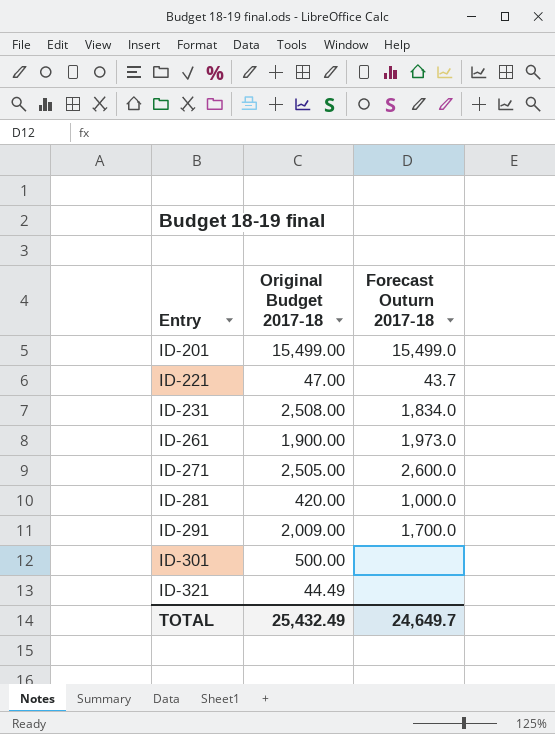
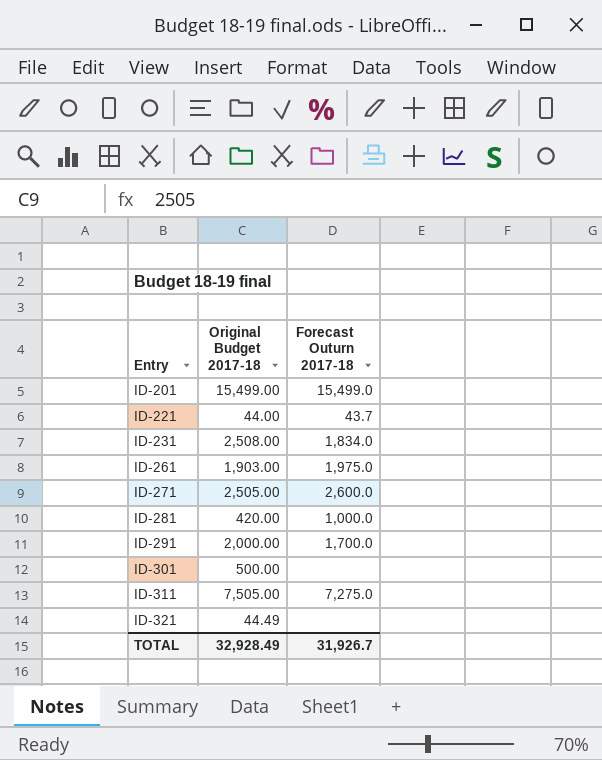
ID-221 | Original Budget 2017-18: 47.00 -> 44.00
ID-261 | Original Budget 2017-18: 1,900.00 -> 1,903.00
ID-261 | Forecast Outurn 2017-18: 1,973.0 -> 1,975.0
ID-291 | Original Budget 2017-18: 2,009.00 -> 2,000.00
row ID-311: none -> 7,505.00 | 7,275.0
TOTAL | Original Budget 2017-18: 25,432.49 -> 32,928.49
TOTAL | Forecast Outurn 2017-18: 24,649.7 -> 31,926.7

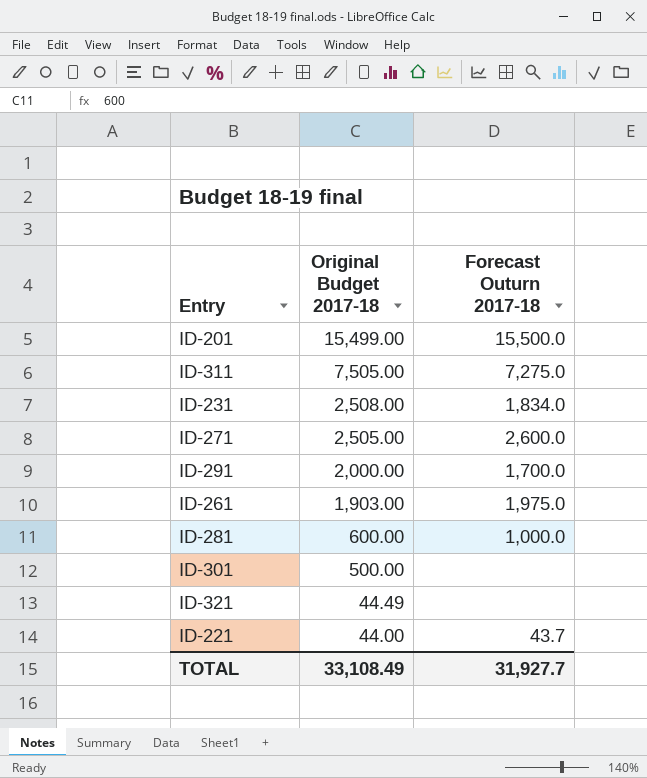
row order: Entry ascending -> Original Budget 2017-18 descending
ID-201 | Forecast Outurn 2017-18: 15,499.0 -> 15,500.0
ID-281 | Original Budget 2017-18: 420.00 -> 600.00
TOTAL | Original Budget 2017-18: 32,928.49 -> 33,108.49
TOTAL | Forecast Outurn 2017-18: 31,926.7 -> 31,927.7

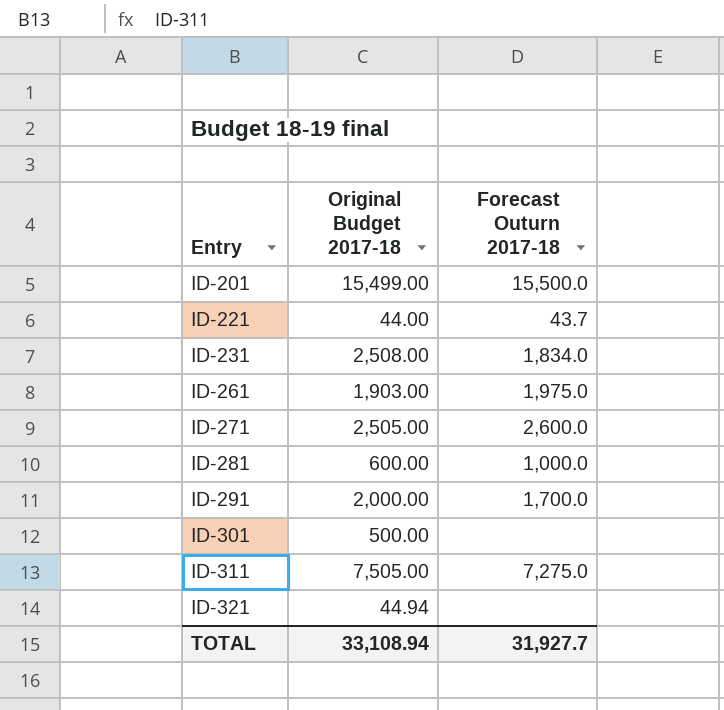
row order: Original Budget 2017-18 descending -> Entry ascending
ID-321 | Original Budget 2017-18: 44.49 -> 44.94
TOTAL | Original Budget 2017-18: 33,108.49 -> 33,108.94

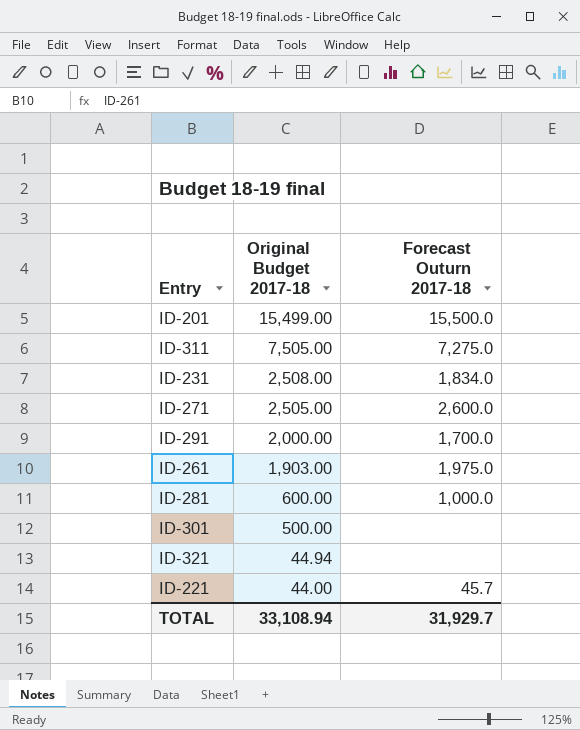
row order: Entry ascending -> Original Budget 2017-18 descending
ID-221 | Forecast Outurn 2017-18: 43.7 -> 45.7
TOTAL | Forecast Outurn 2017-18: 31,927.7 -> 31,929.7

